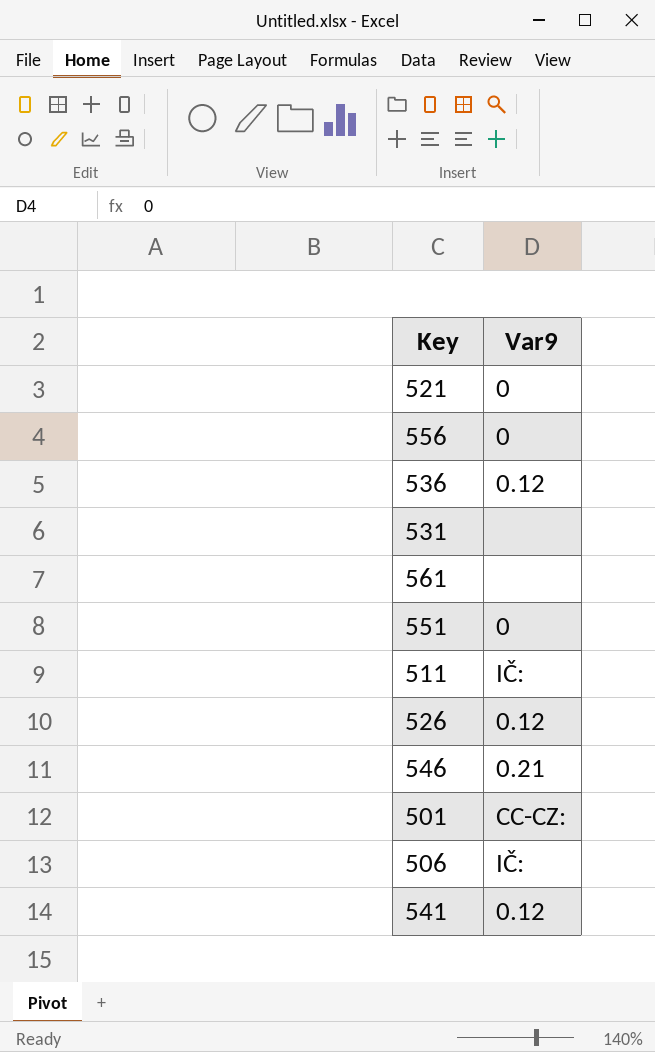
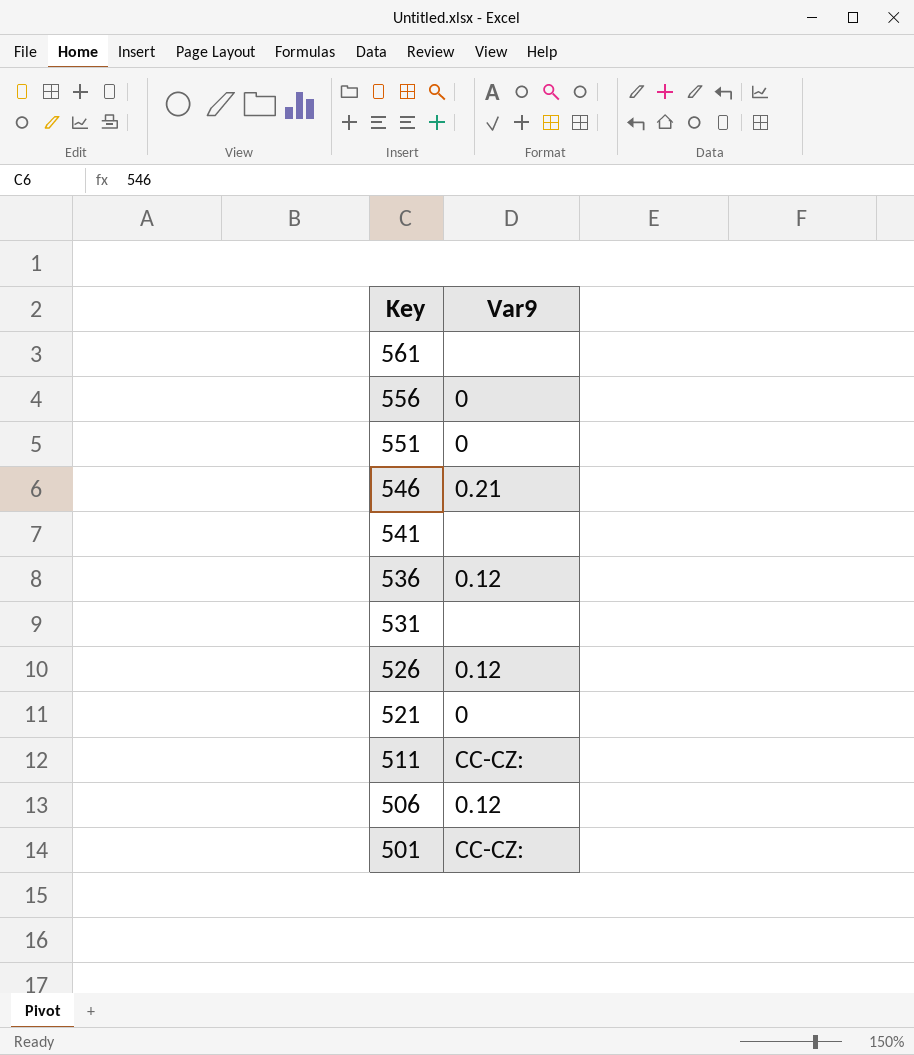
row order: none -> Key descending
541 | Var9: 0.12 -> none
511 | Var9: IČ: -> CC-CZ:
506 | Var9: IČ: -> 0.12

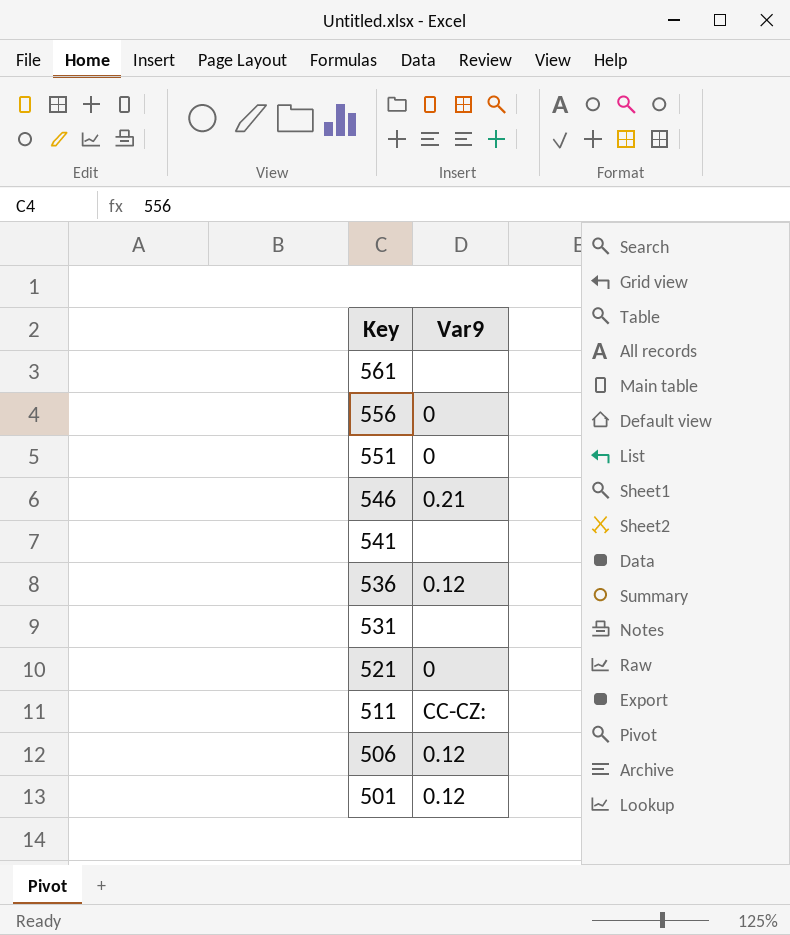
row 526: 0.12 -> none
501 | Var9: CC-CZ: -> 0.12

